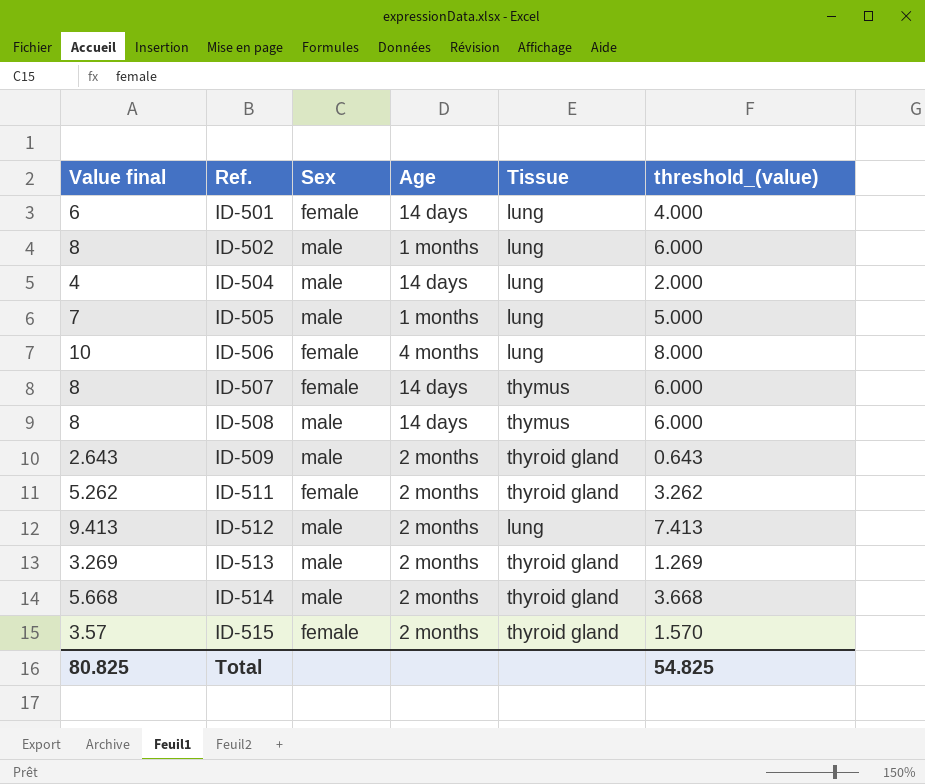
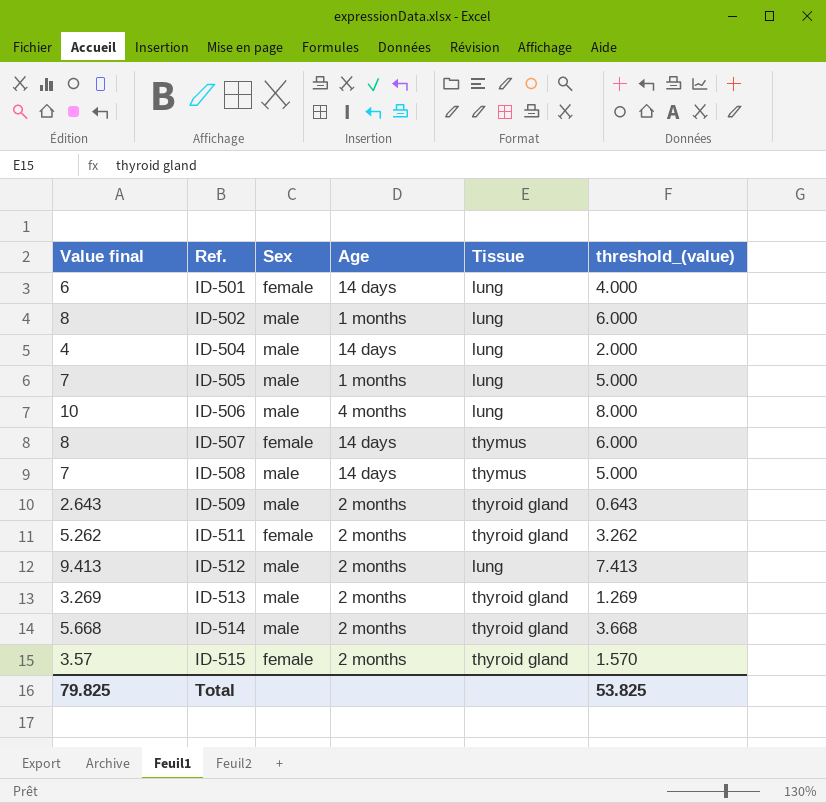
ID-506 | Sex: female -> male
ID-508 | Value final: 8 -> 7
ID-508 | threshold_(value): 6.000 -> 5.000
Total | Value final: 80.825 -> 79.825
Total | threshold_(value): 54.825 -> 53.825

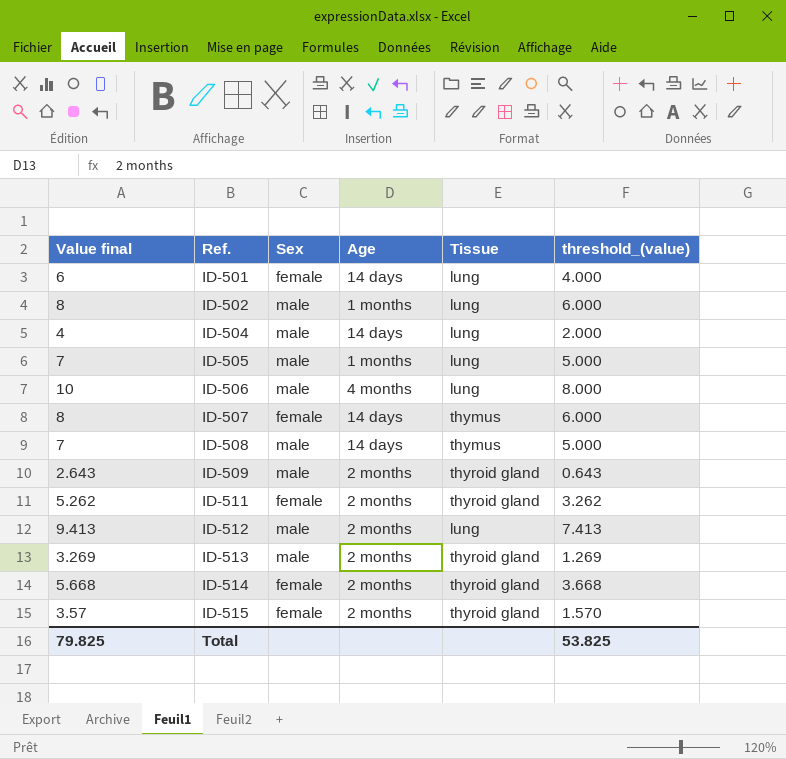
ID-514 | Sex: male -> female

